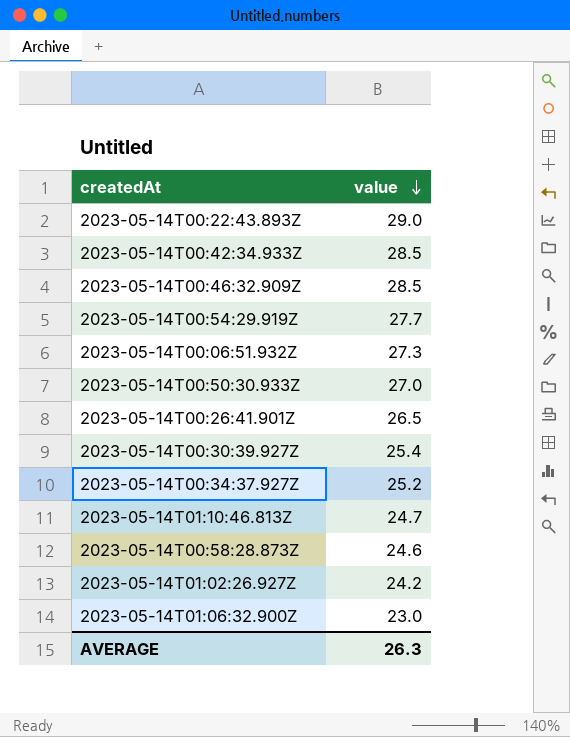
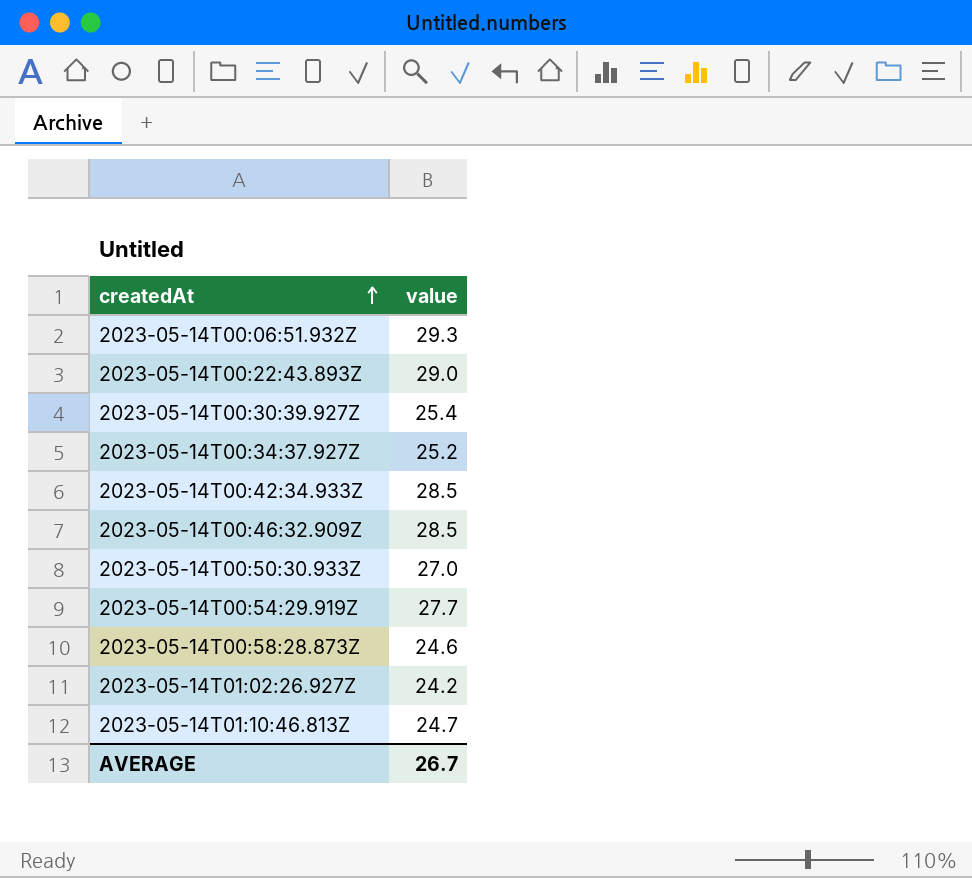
row order: value descending -> createdAt ascending
row 2023-05-14T00:26:41.901Z: 26.5 -> none
row 2023-05-14T01:06:32.900Z: 23.0 -> none
2023-05-14T00:06:51.932Z | value: 27.3 -> 29.3
AVERAGE | value: 26.3 -> 26.7

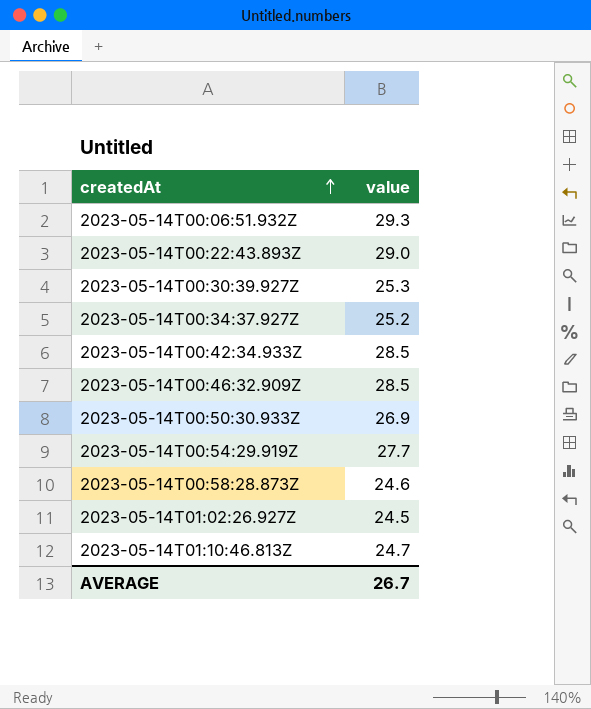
2023-05-14T00:30:39.927Z | value: 25.4 -> 25.3
2023-05-14T00:50:30.933Z | value: 27.0 -> 26.9
2023-05-14T01:02:26.927Z | value: 24.2 -> 24.5

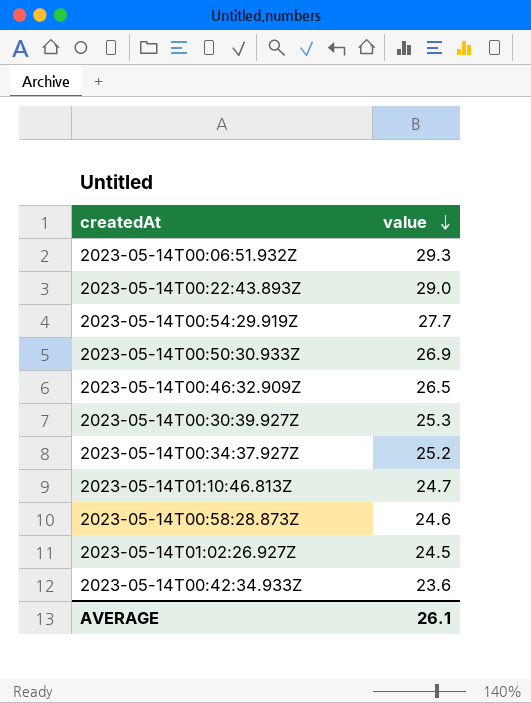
row order: createdAt ascending -> value descending
2023-05-14T00:46:32.909Z | value: 28.5 -> 26.5
2023-05-14T00:42:34.933Z | value: 28.5 -> 23.6
AVERAGE | value: 26.7 -> 26.1

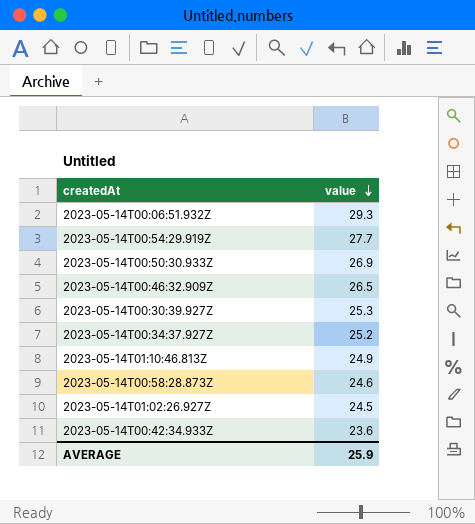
row 2023-05-14T00:22:43.893Z: 29.0 -> none
2023-05-14T01:10:46.813Z | value: 24.7 -> 24.9
AVERAGE | value: 26.1 -> 25.9

